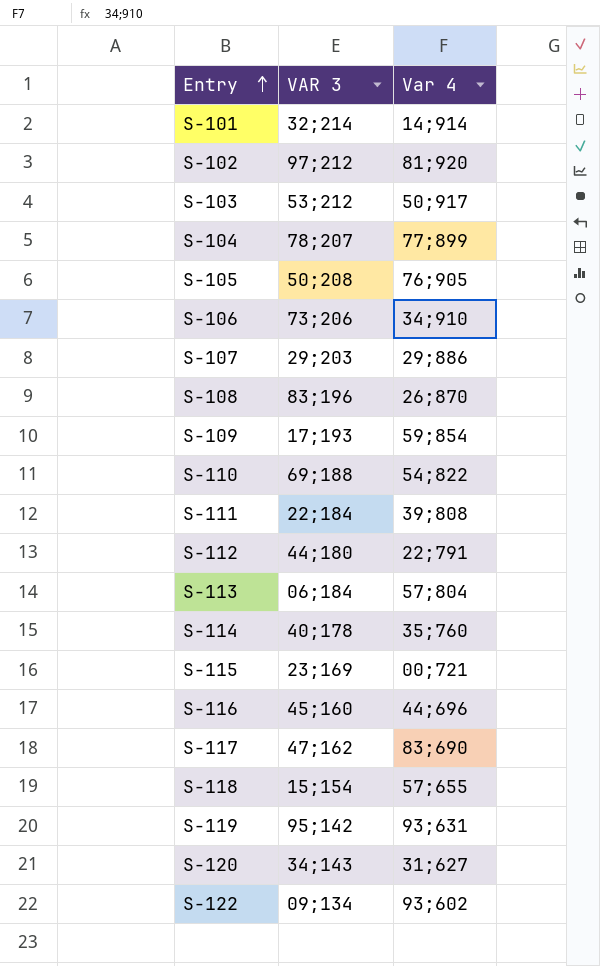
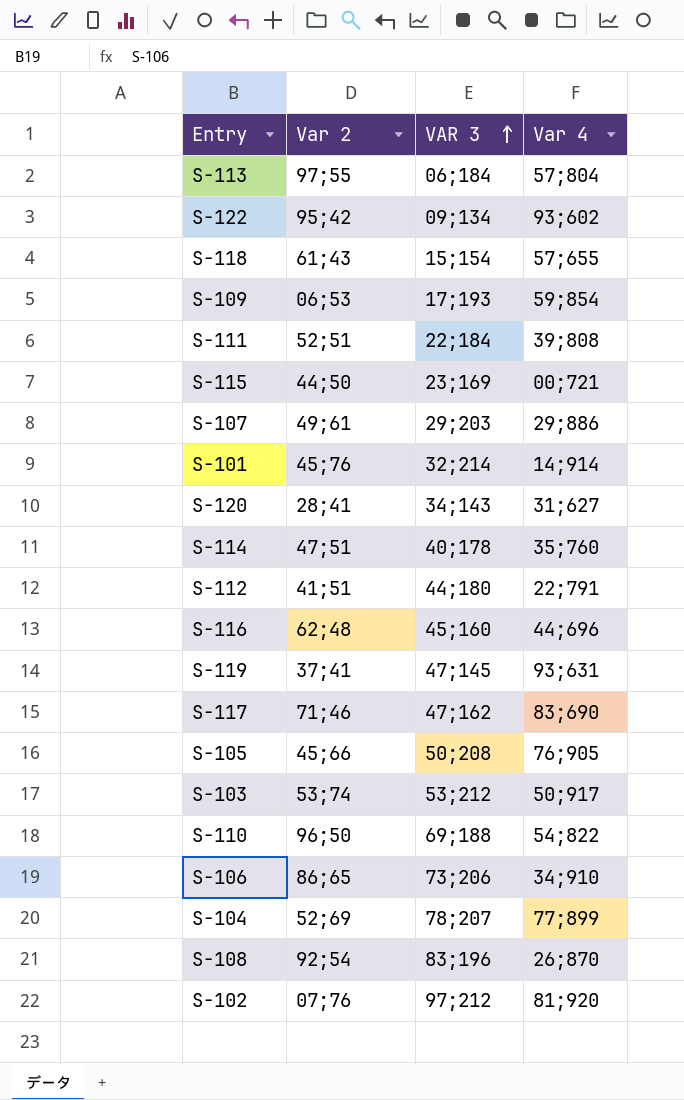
row order: Entry ascending -> VAR 3 ascending
column Var 2 | position: none -> 2
S-119 | VAR 3: 95;142 -> 47;145

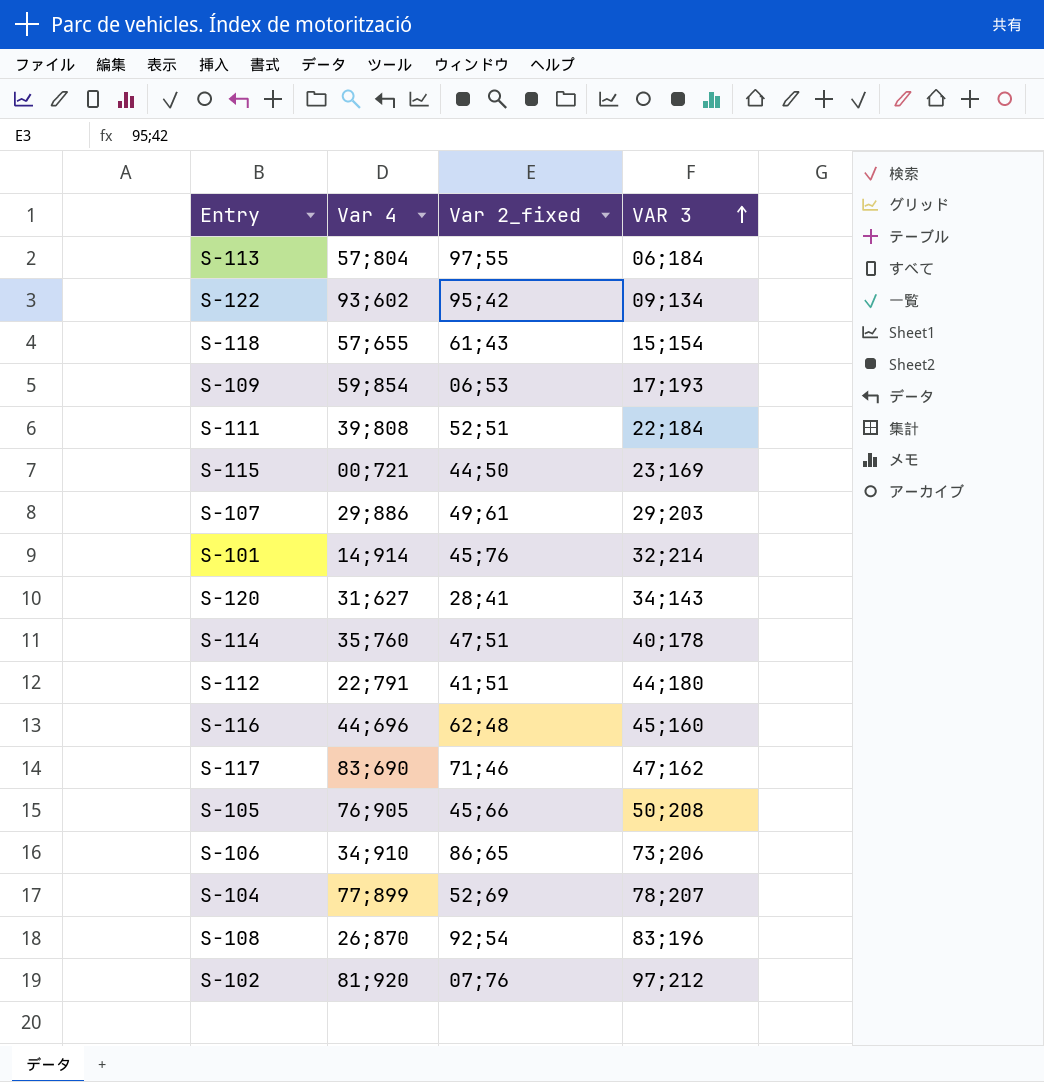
column Var 4 | position: 4 -> 2
column name: Var 2 -> Var 2_fixed
row S-119: 37;41 | 47;145 | 93;631 -> none
row S-103: 53;74 | 53;212 | 50;917 -> none
row S-110: 96;50 | 69;188 | 54;822 -> none

